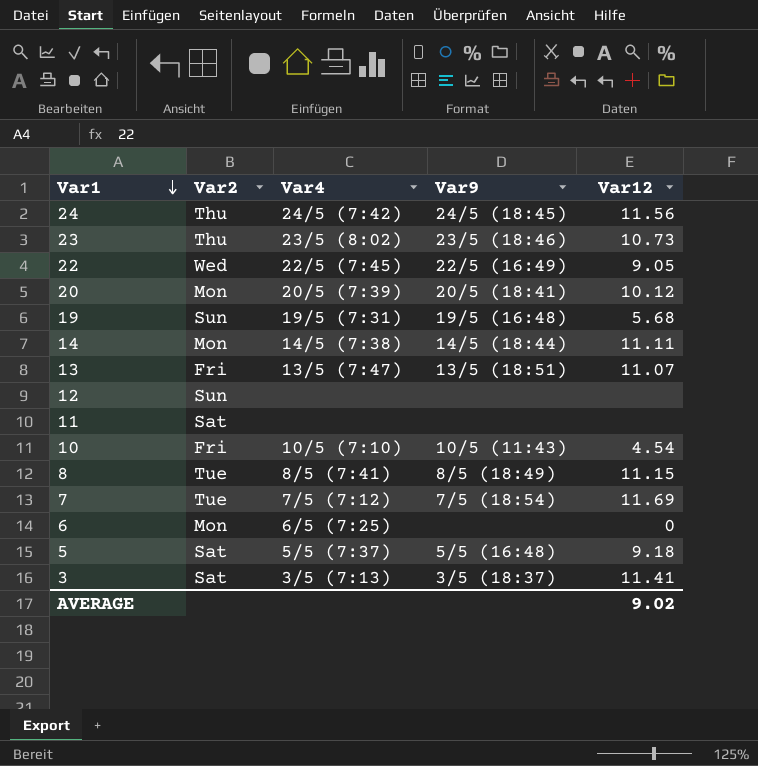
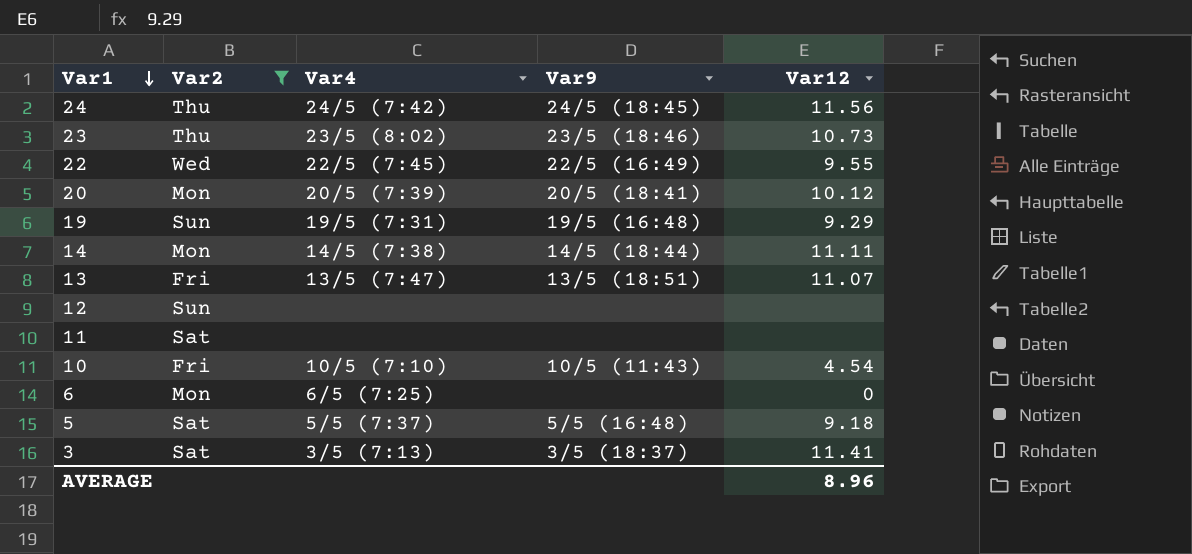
filter: none -> Var2 != Tue
22 | Var12: 9.05 -> 9.55
19 | Var12: 5.68 -> 9.29
AVERAGE | Var12: 9.02 -> 8.96

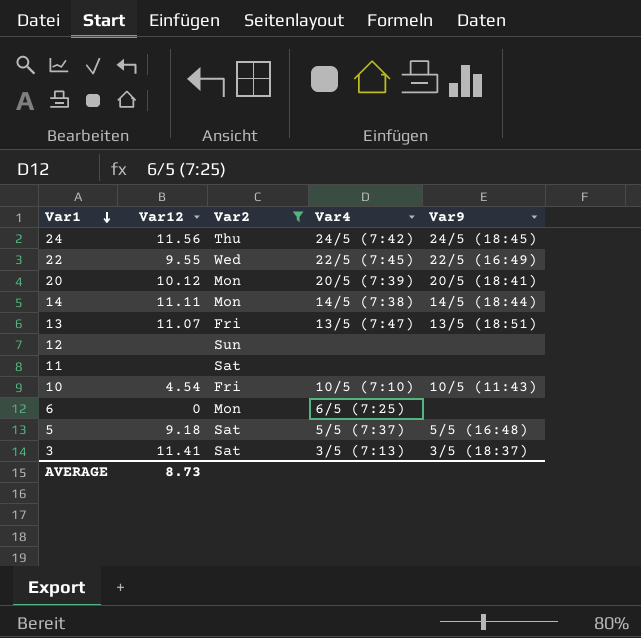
column Var12 | position: 5 -> 2
row 23: Thu | 23/5 (8:02) | 23/5 (18:46) | 10.73 -> none
row 19: Sun | 19/5 (7:31) | 19/5 (16:48) | 9.29 -> none
AVERAGE | Var12: 8.96 -> 8.73

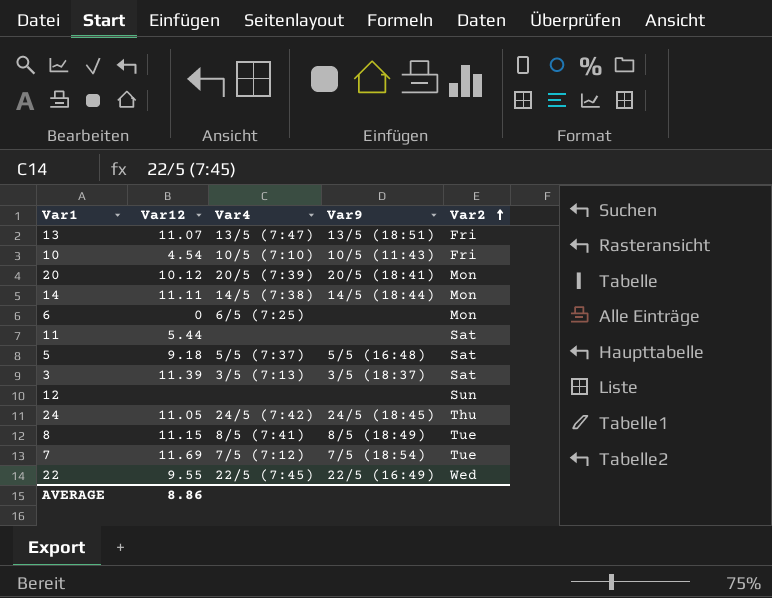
filter: Var2 != Tue -> none
row order: Var1 descending -> Var2 ascending
column Var2 | position: 3 -> 5
11 | Var12: none -> 5.44
3 | Var12: 11.41 -> 11.39
24 | Var12: 11.56 -> 11.05
AVERAGE | Var12: 8.73 -> 8.86

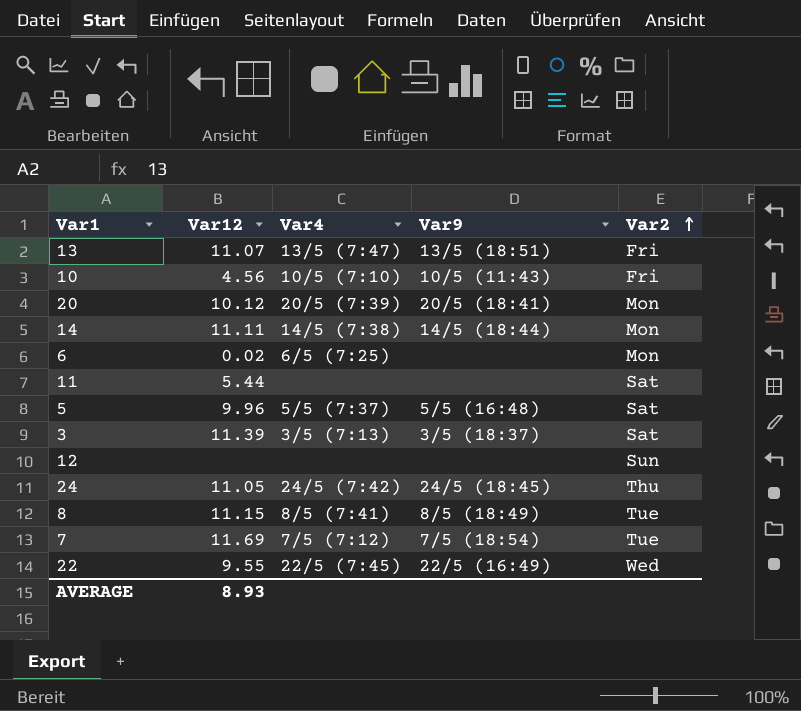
10 | Var12: 4.54 -> 4.56
6 | Var12: 0 -> 0.02
5 | Var12: 9.18 -> 9.96
AVERAGE | Var12: 8.86 -> 8.93

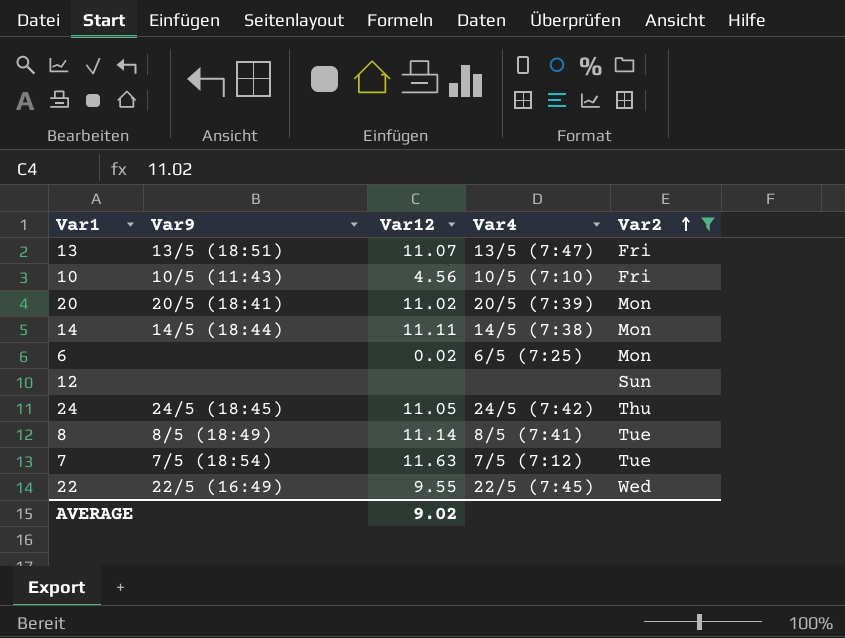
filter: none -> Var2 != Sat
column Var9 | position: 4 -> 2
20 | Var12: 10.12 -> 11.02
8 | Var12: 11.15 -> 11.14
7 | Var12: 11.69 -> 11.63
AVERAGE | Var12: 8.93 -> 9.02

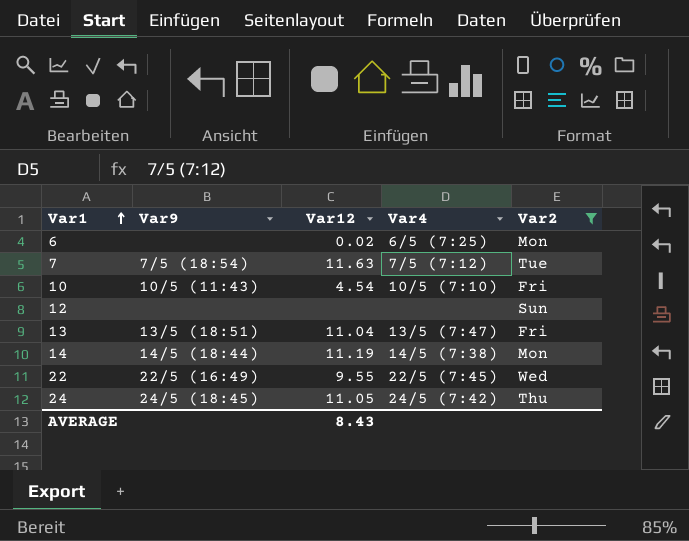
row order: Var2 ascending -> Var1 ascending
row 20: 20/5 (18:41) | 11.02 | 20/5 (7:39) | Mon -> none
row 8: 8/5 (18:49) | 11.14 | 8/5 (7:41) | Tue -> none
10 | Var12: 4.56 -> 4.54
13 | Var12: 11.07 -> 11.04
14 | Var12: 11.11 -> 11.19
AVERAGE | Var12: 9.02 -> 8.43

